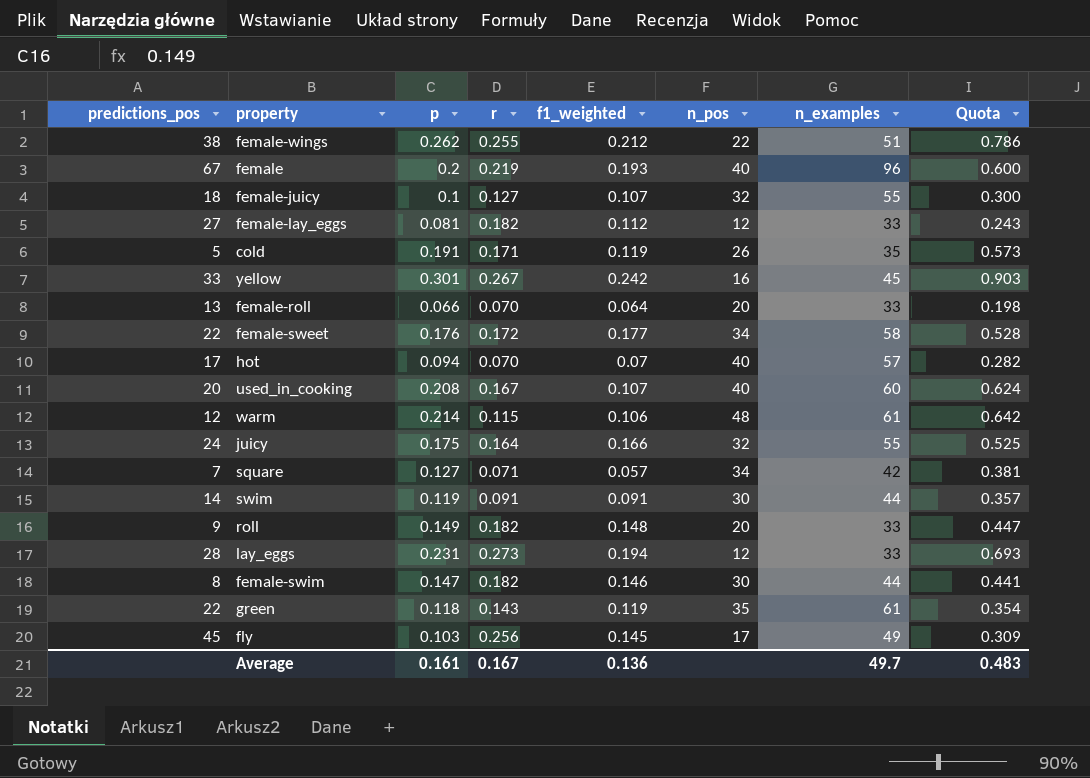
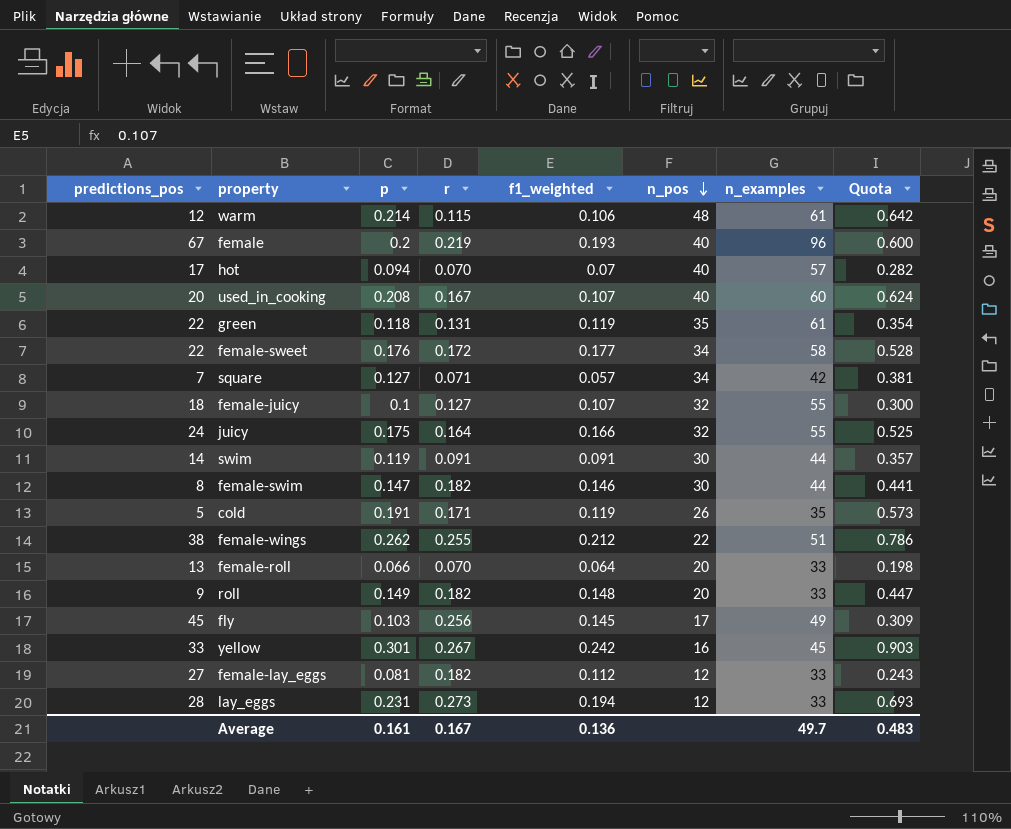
row order: none -> n_pos descending
green | r: 0.143 -> 0.131

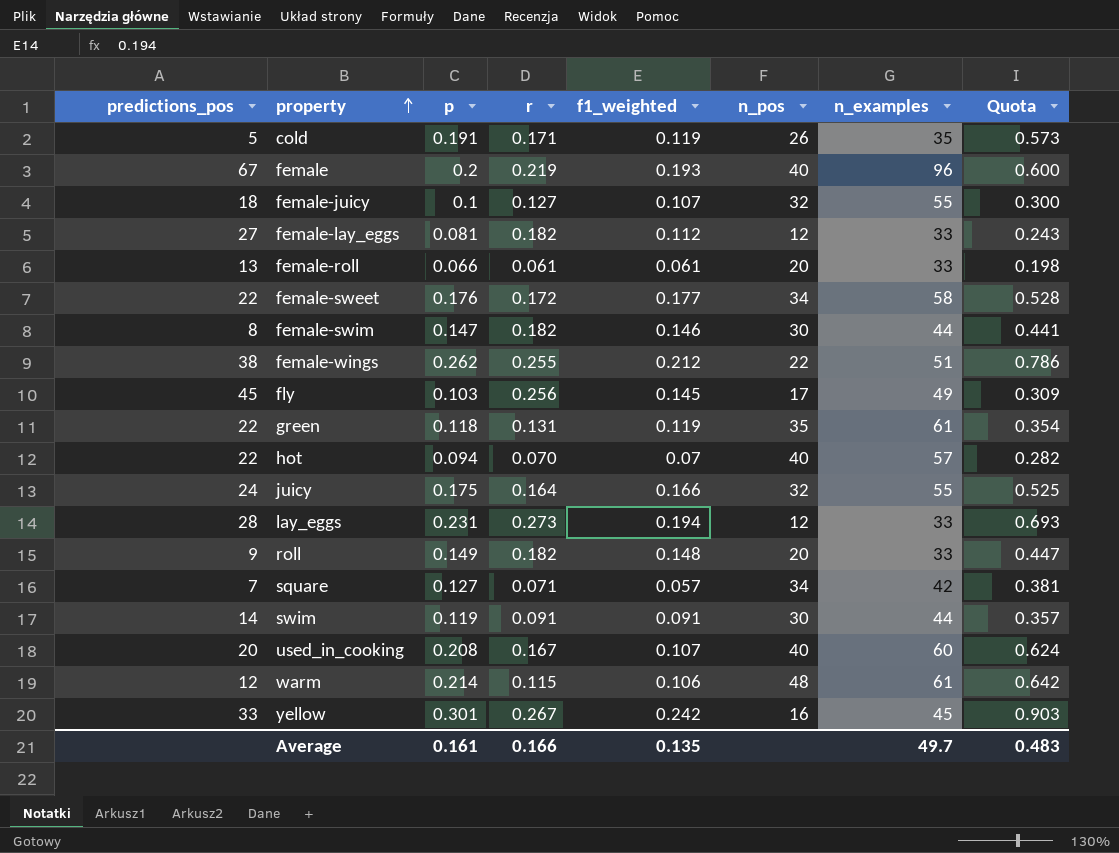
row order: n_pos descending -> property ascending
female-roll | r: 0.070 -> 0.061
female-roll | f1_weighted: 0.064 -> 0.061
hot | predictions_pos: 17 -> 22
Average | r: 0.167 -> 0.166
Average | f1_weighted: 0.136 -> 0.135

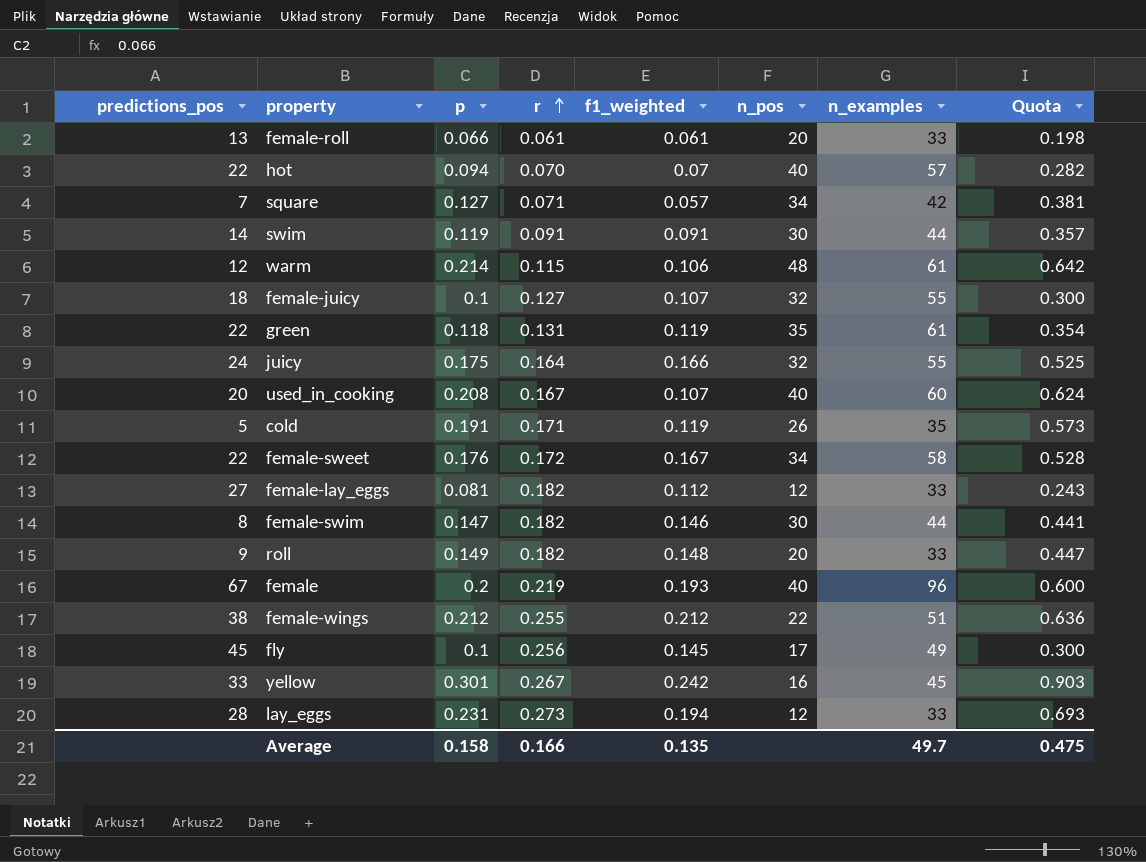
row order: property ascending -> r ascending
female-sweet | f1_weighted: 0.177 -> 0.167
female-wings | p: 0.262 -> 0.212
female-wings | Quota: 0.786 -> 0.636
fly | p: 0.103 -> 0.1
fly | Quota: 0.309 -> 0.300
Average | p: 0.161 -> 0.158
Average | Quota: 0.483 -> 0.475

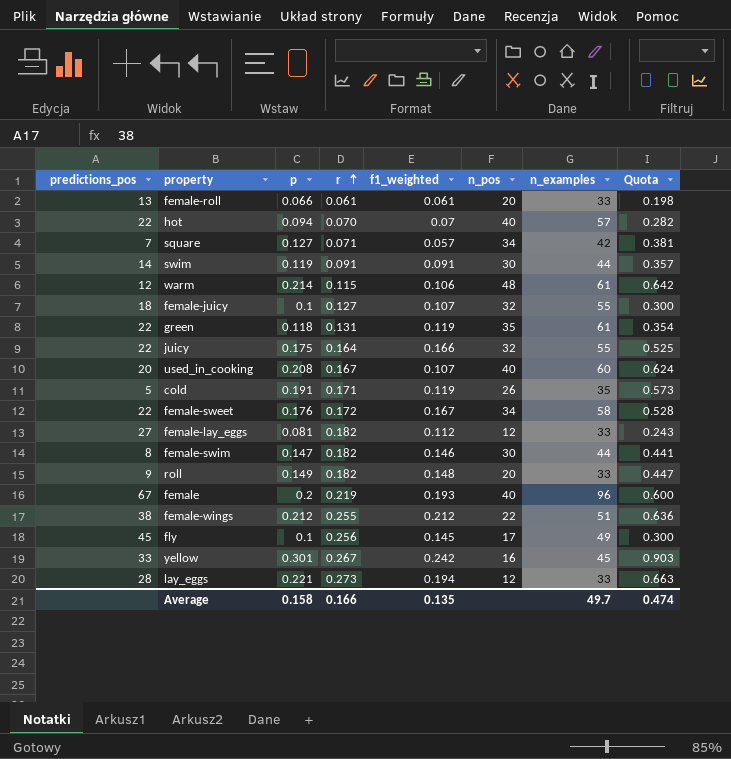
juicy | predictions_pos: 24 -> 22
lay_eggs | p: 0.231 -> 0.221
lay_eggs | Quota: 0.693 -> 0.663
Average | Quota: 0.475 -> 0.474

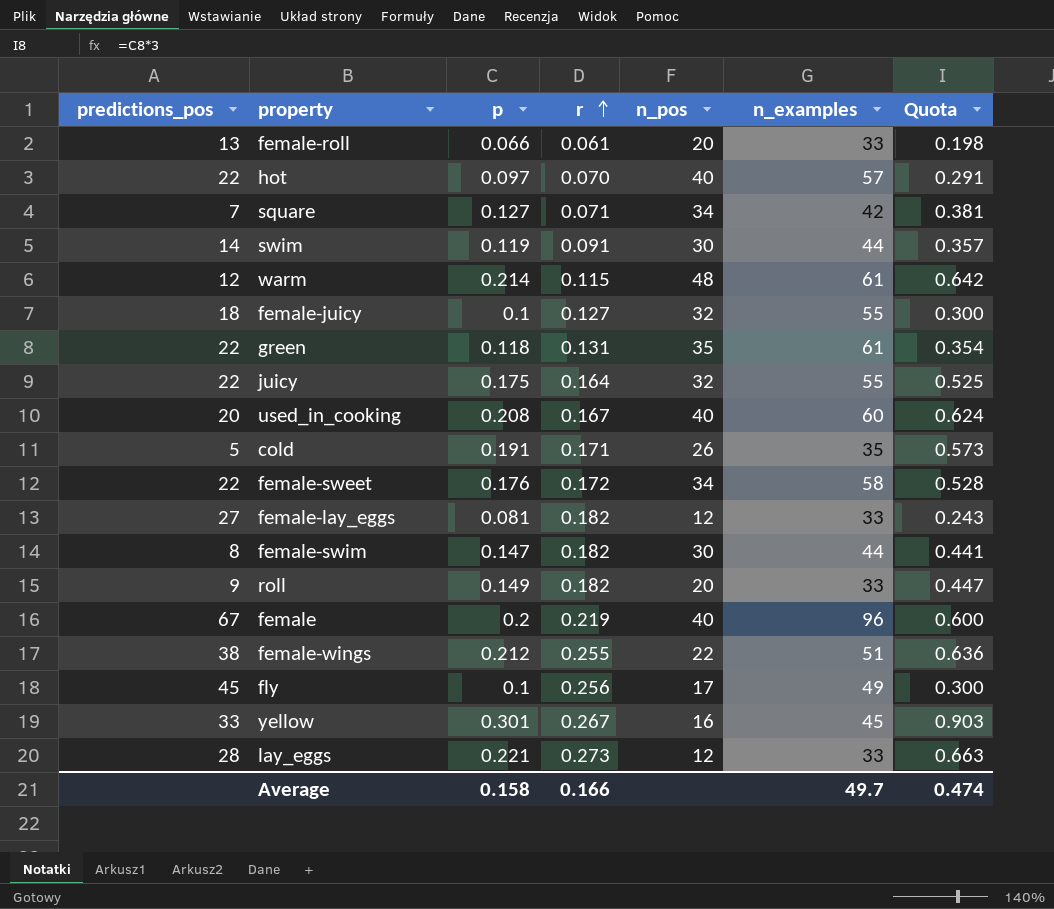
column f1_weighted | position: 5 -> none
hot | p: 0.094 -> 0.097
hot | Quota: 0.282 -> 0.291

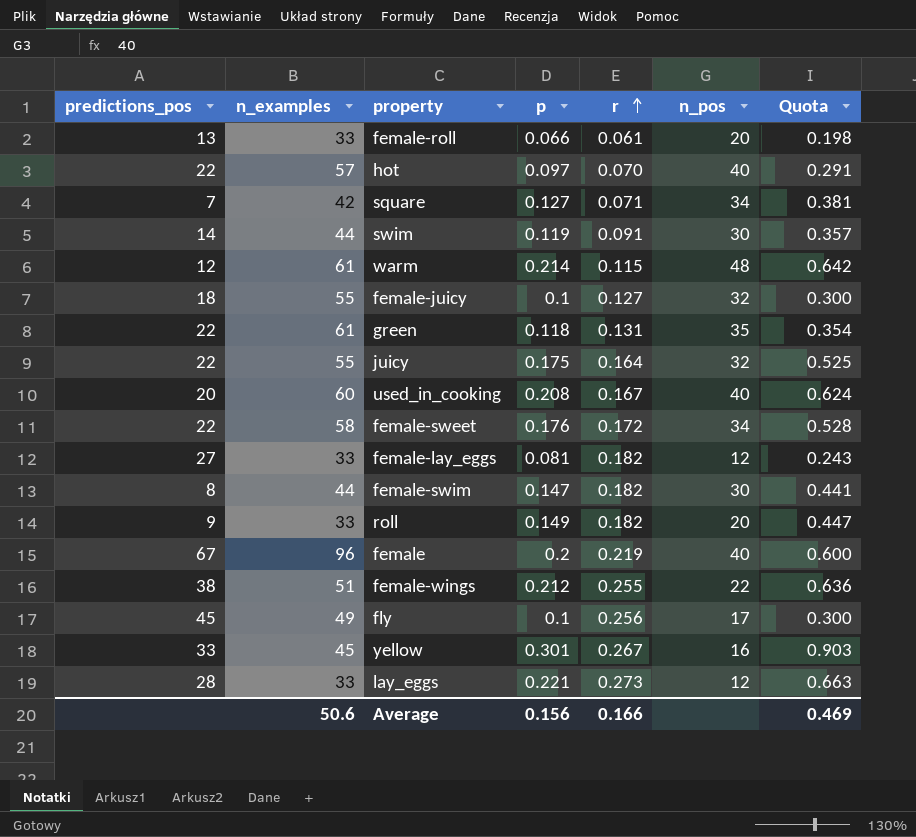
column n_examples | position: 6 -> 2
row cold: 5 | 0.191 | 0.171 | 26 | 35 | 0.573 -> none
Average | n_examples: 49.7 -> 50.6
Average | p: 0.158 -> 0.156
Average | Quota: 0.474 -> 0.469

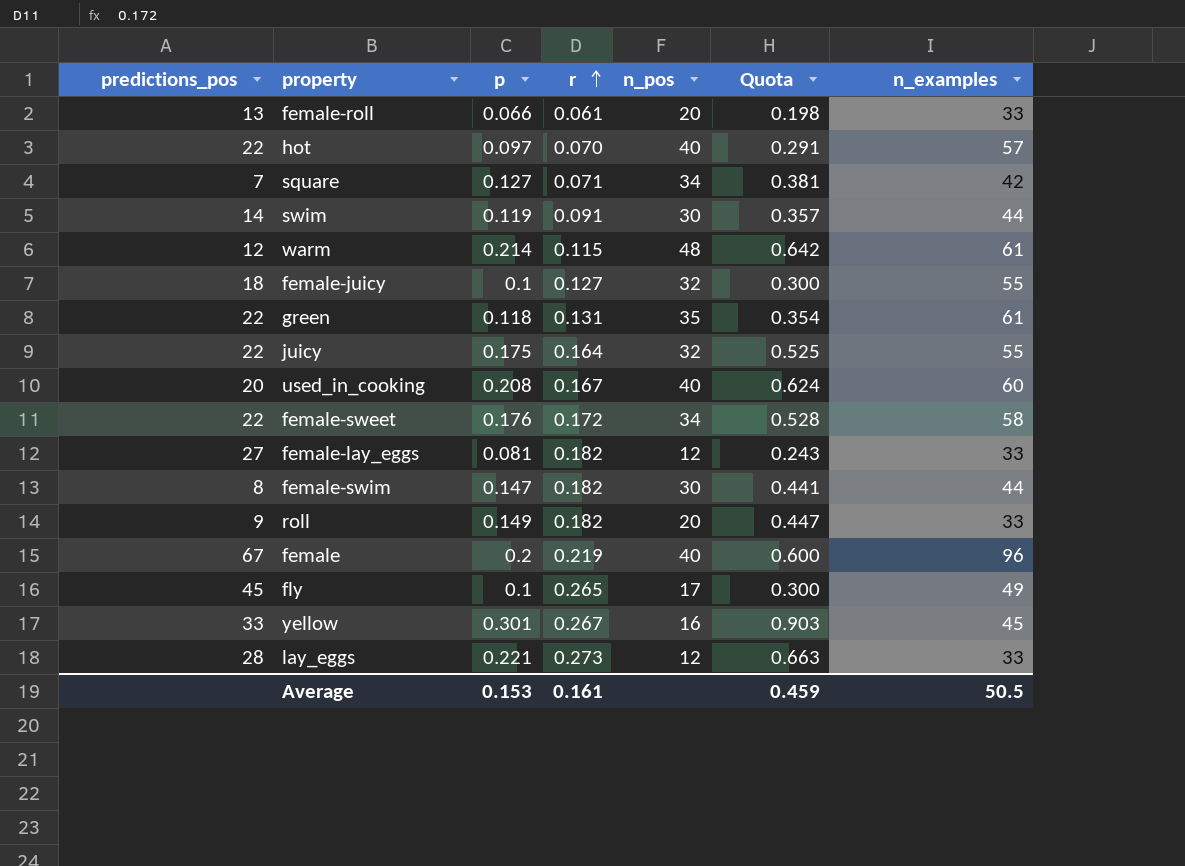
column n_examples | position: 2 -> 7
row female-wings: 38 | 51 | 0.212 | 0.255 | 22 | 0.636 -> none
fly | r: 0.256 -> 0.265
Average | p: 0.156 -> 0.153
Average | r: 0.166 -> 0.161
Average | Quota: 0.469 -> 0.459
Average | n_examples: 50.6 -> 50.5

